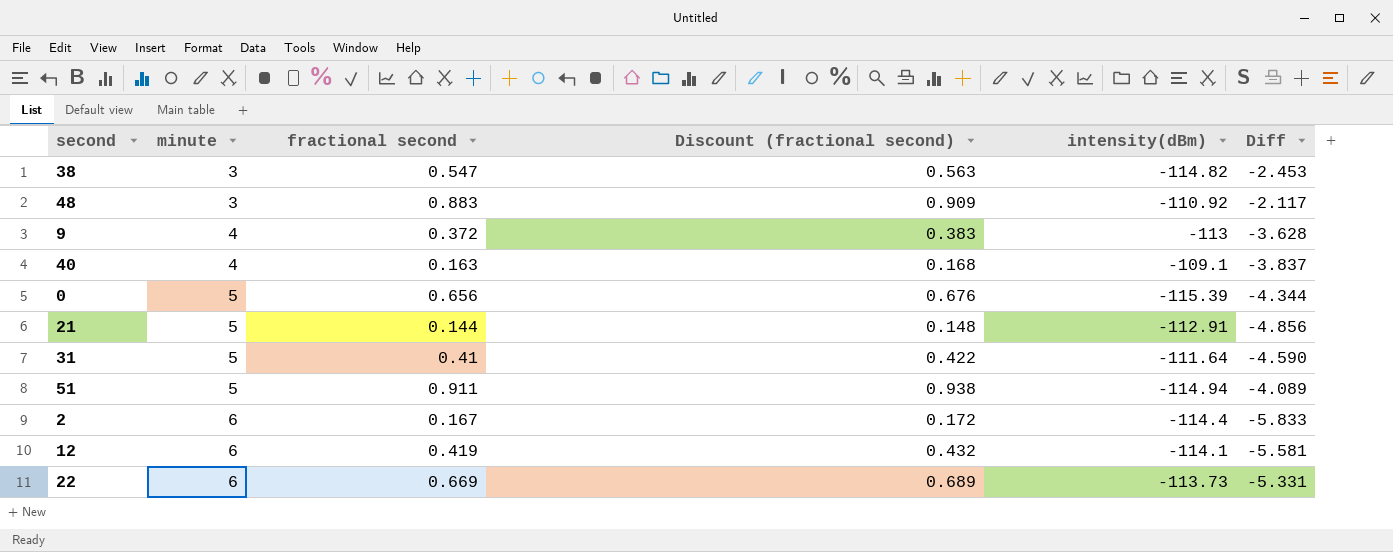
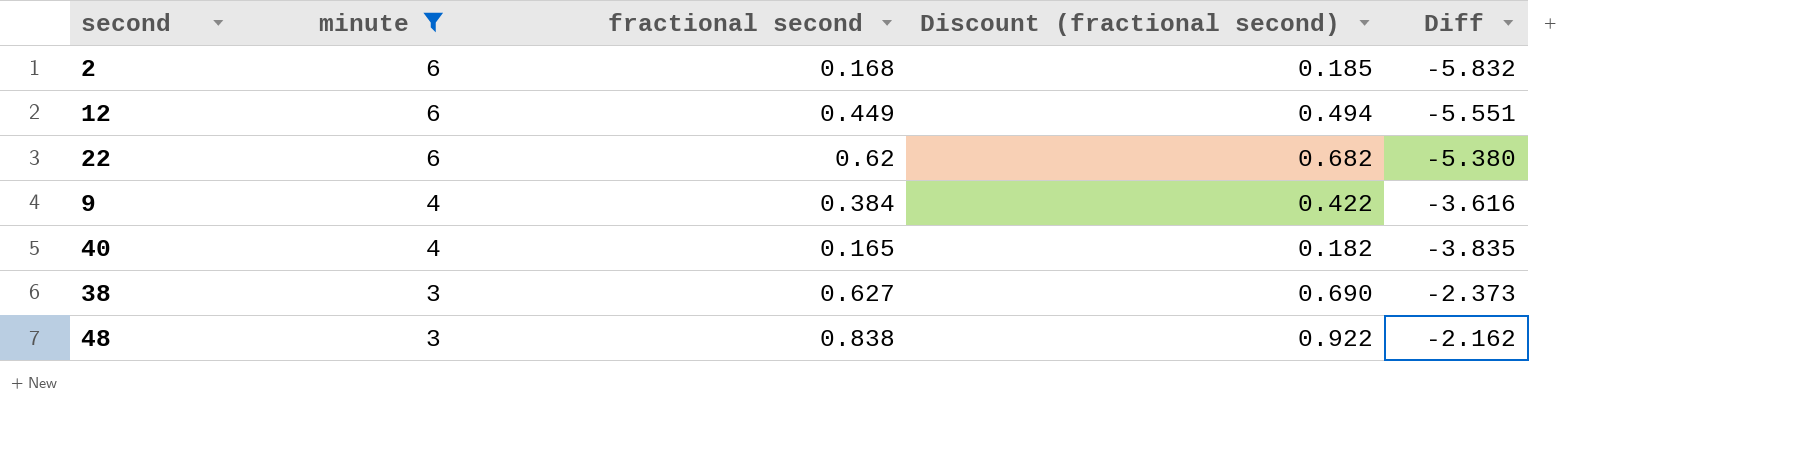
filter: none -> minute != 5
row order: minute ascending -> minute descending
column intensity(dBm) | position: 5 -> none
column Discount (fractional second) | formula: [fractional second] * 1.03 -> [fractional second] * 1.1
2 | fractional second: 0.167 -> 0.168
2 | Diff: -5.833 -> -5.832
12 | fractional second: 0.419 -> 0.449
12 | Diff: -5.581 -> -5.551
22 | fractional second: 0.669 -> 0.62
22 | Diff: -5.331 -> -5.380
9 | fractional second: 0.372 -> 0.384
9 | Diff: -3.628 -> -3.616
40 | fractional second: 0.163 -> 0.165
40 | Diff: -3.837 -> -3.835
38 | fractional second: 0.547 -> 0.627
38 | Diff: -2.453 -> -2.373
48 | fractional second: 0.883 -> 0.838
48 | Diff: -2.117 -> -2.162

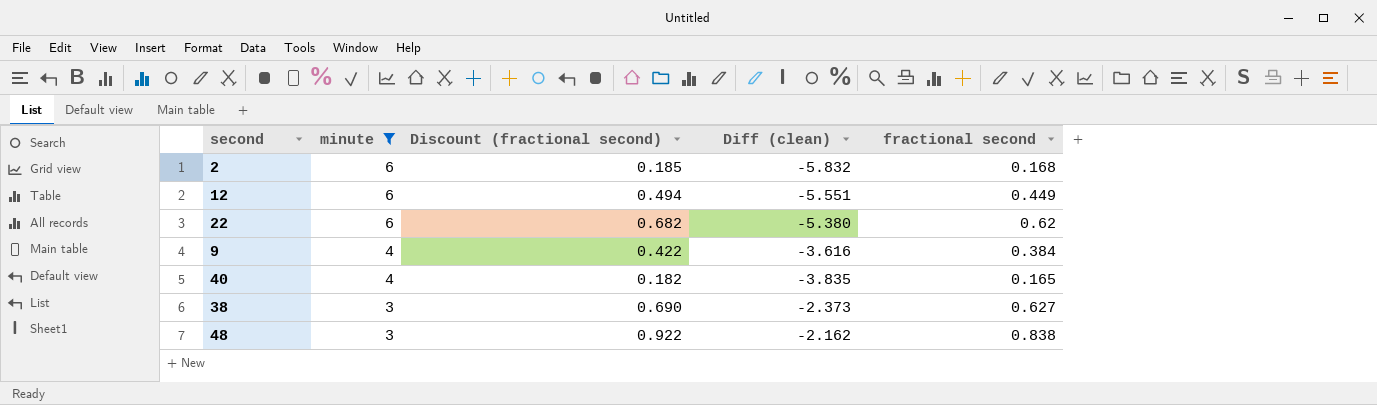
column name: Diff -> Diff (clean)
column fractional second | position: 3 -> 5

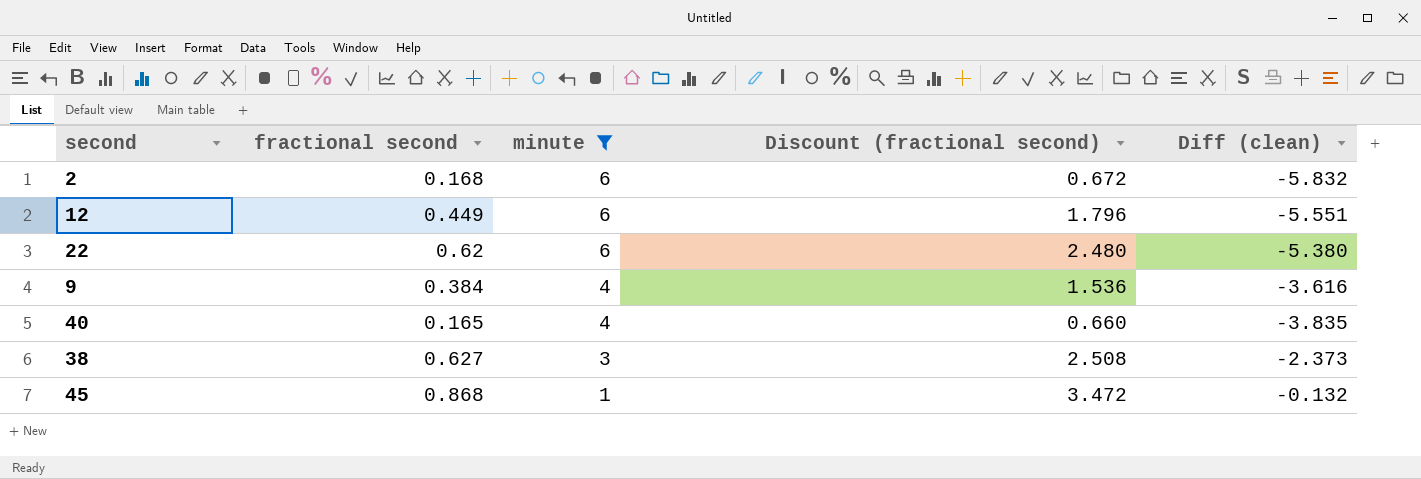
column fractional second | position: 5 -> 2
column Discount (fractional second) | formula: [fractional second] * 1.1 -> [fractional second] * 4
row 48: 3 | 0.922 | -2.162 | 0.838 -> none
row 45: none -> 0.868 | 1 | 3.472 | -0.132

